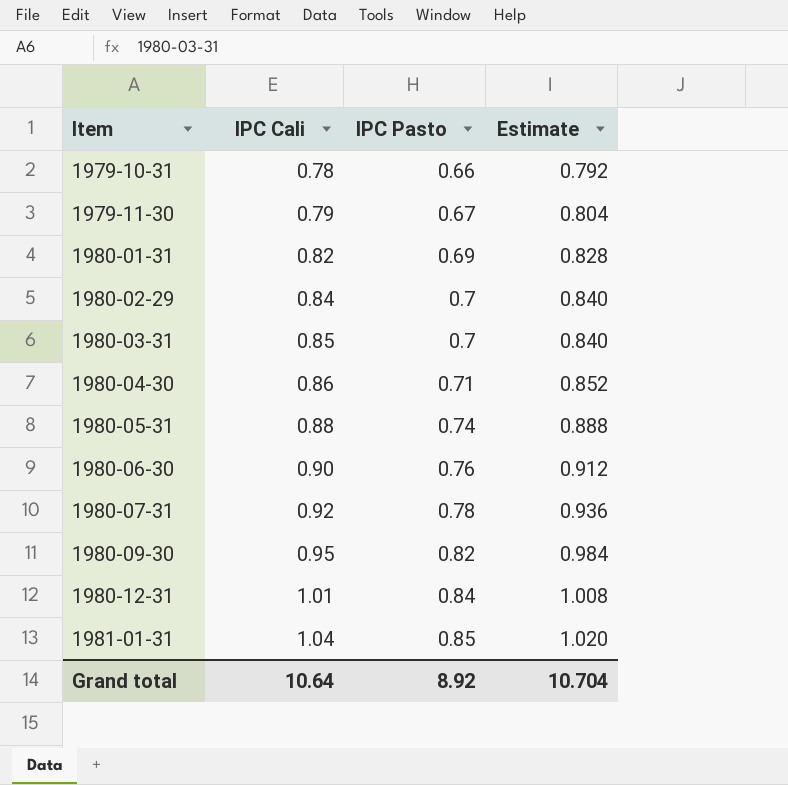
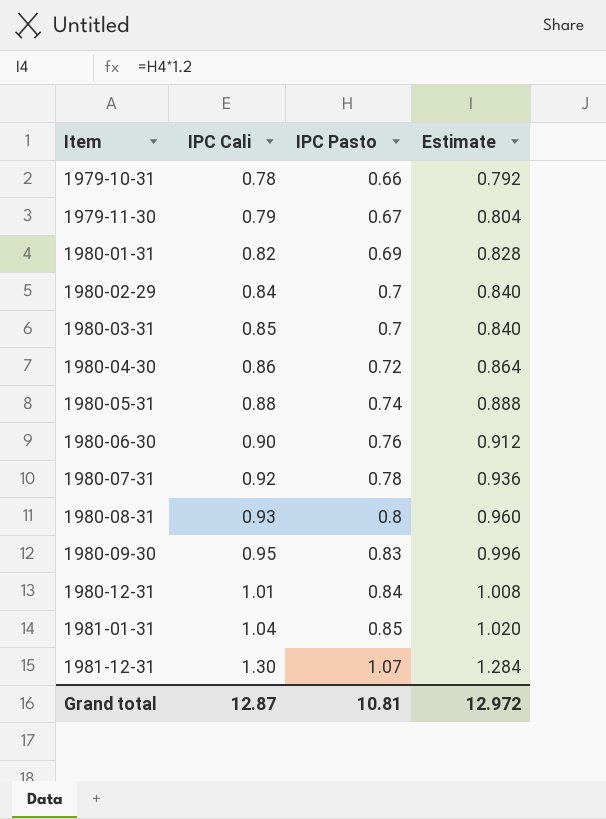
1980-04-30 | IPC Pasto: 0.71 -> 0.72
1980-04-30 | Estimate: 0.852 -> 0.864
row 1980-08-31: none -> 0.93 | 0.8 | 0.960
1980-09-30 | IPC Pasto: 0.82 -> 0.83
1980-09-30 | Estimate: 0.984 -> 0.996
row 1981-12-31: none -> 1.30 | 1.07 | 1.284
Grand total | IPC Cali: 10.64 -> 12.87
Grand total | IPC Pasto: 8.92 -> 10.81
Grand total | Estimate: 10.704 -> 12.972

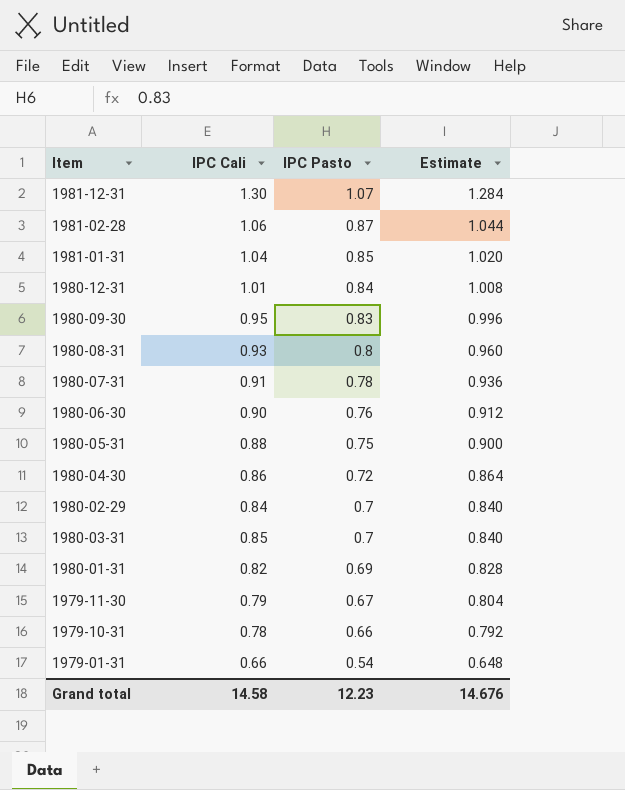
row order: Item ascending -> IPC Pasto descending
row 1981-02-28: none -> 1.06 | 0.87 | 1.044
1980-07-31 | IPC Cali: 0.92 -> 0.91
1980-05-31 | IPC Pasto: 0.74 -> 0.75
1980-05-31 | Estimate: 0.888 -> 0.900
row 1979-01-31: none -> 0.66 | 0.54 | 0.648
Grand total | IPC Cali: 12.87 -> 14.58
Grand total | IPC Pasto: 10.81 -> 12.23
Grand total | Estimate: 12.972 -> 14.676

